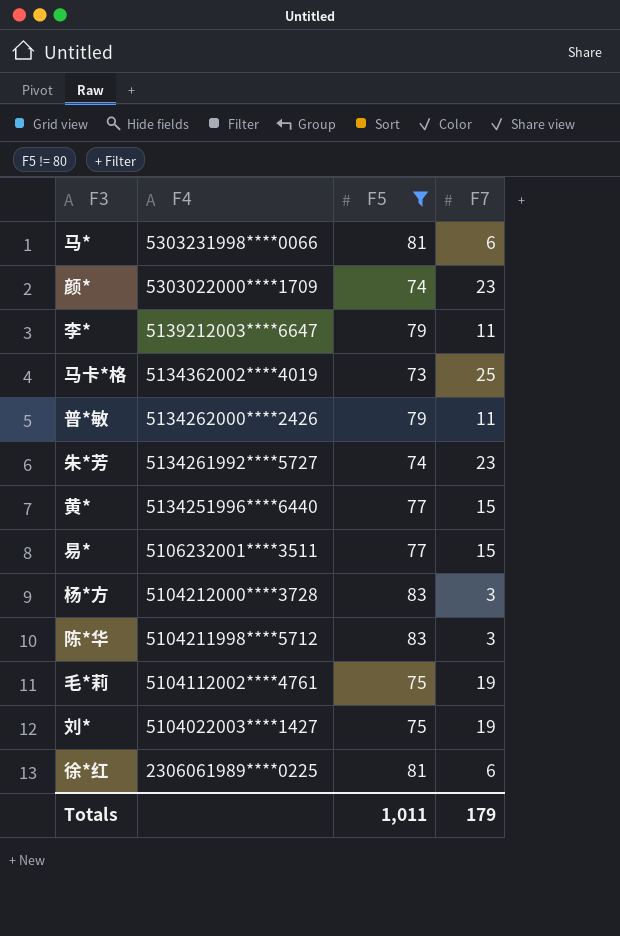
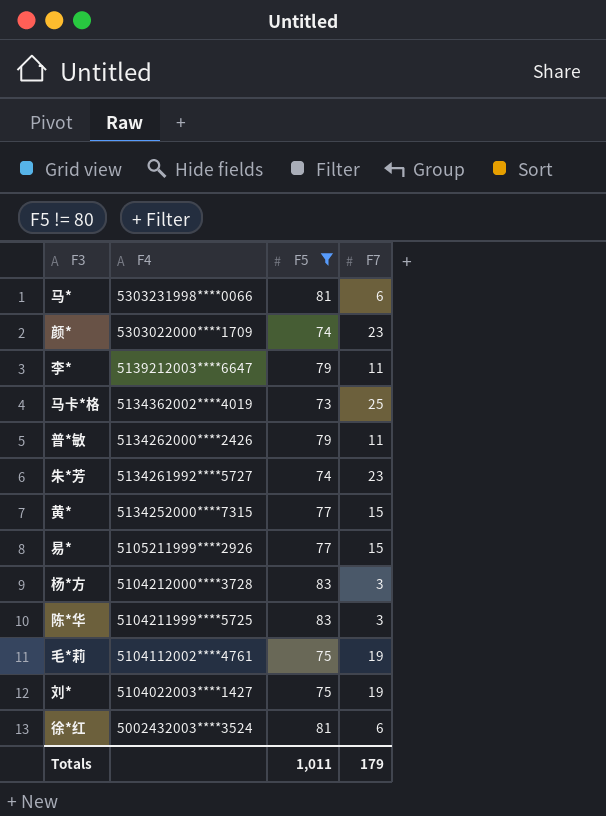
黄* | F4: 5134251996****6440 -> 5134252000****7315
易* | F4: 5106232001****3511 -> 5105211999****2926
陈*华 | F4: 5104211998****5712 -> 5104211999****5725
徐*红 | F4: 2306061989****0225 -> 5002432003****3524

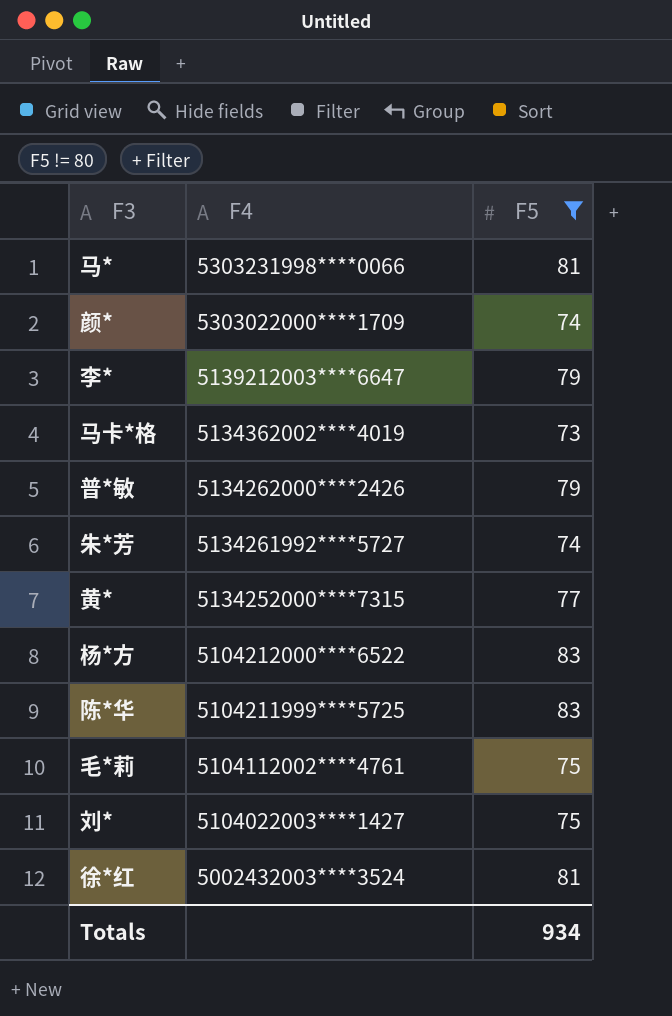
column F7 | position: 4 -> none
row 易*: 5105211999****2926 | 77 | 15 -> none
杨*方 | F4: 5104212000****3728 -> 5104212000****6522
Totals | F5: 1,011 -> 934

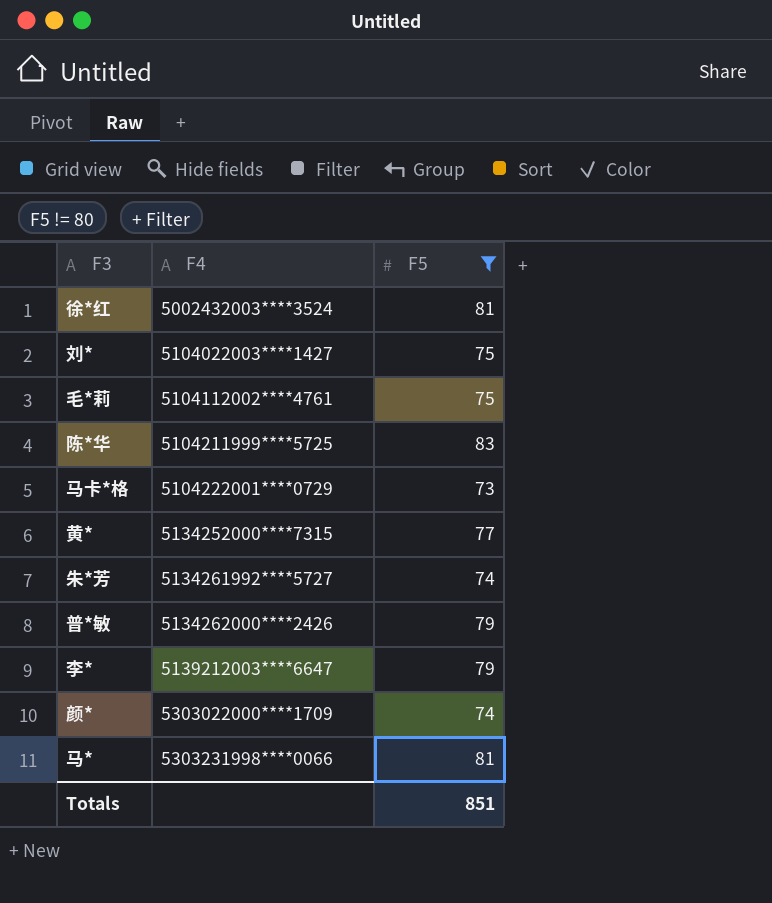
row order: F4 descending -> F4 ascending
row 杨*方: 5104212000****6522 | 83 -> none
马卡*格 | F4: 5134362002****4019 -> 5104222001****0729
Totals | F5: 934 -> 851

